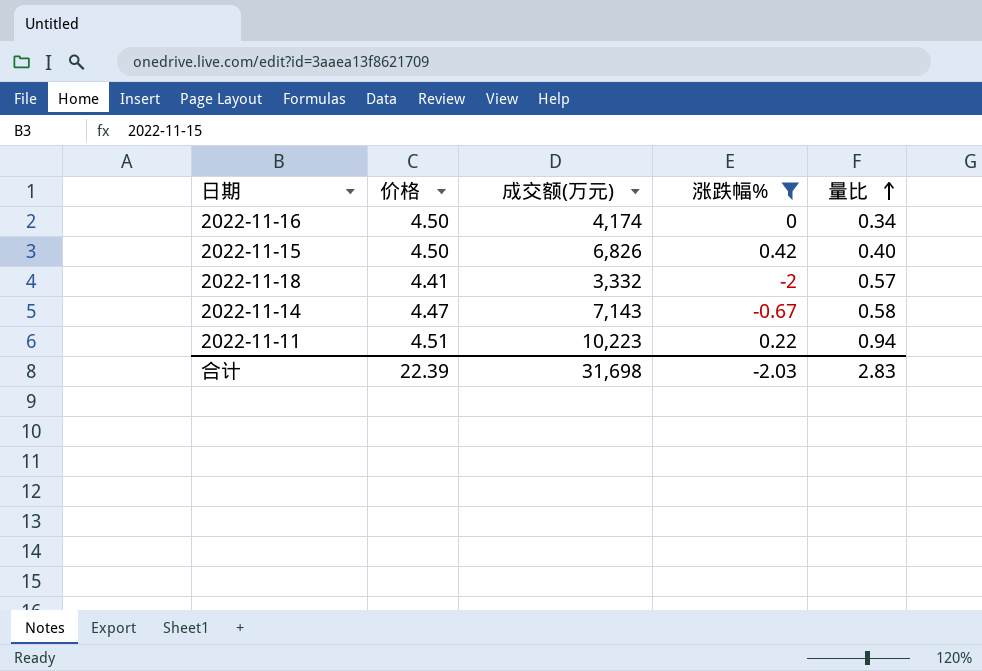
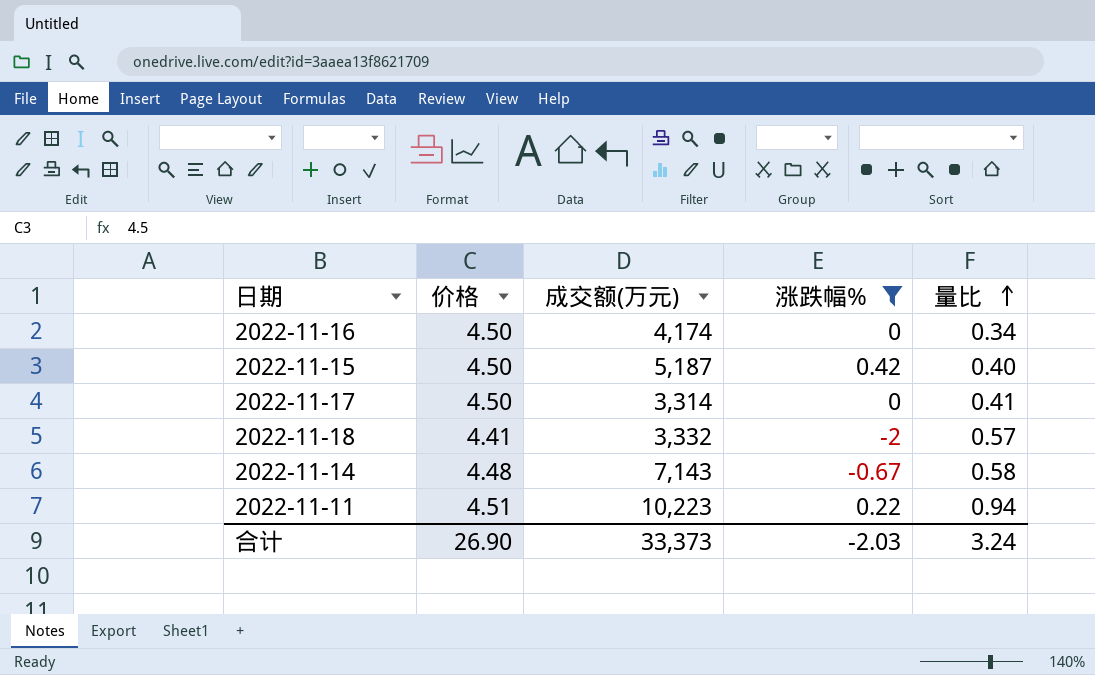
2022-11-15 | 成交额(万元): 6,826 -> 5,187
row 2022-11-17: none -> 4.50 | 3,314 | 0 | 0.41
2022-11-14 | 价格: 4.47 -> 4.48
合计 | 价格: 22.39 -> 26.90
合计 | 成交额(万元): 31,698 -> 33,373
合计 | 量比: 2.83 -> 3.24

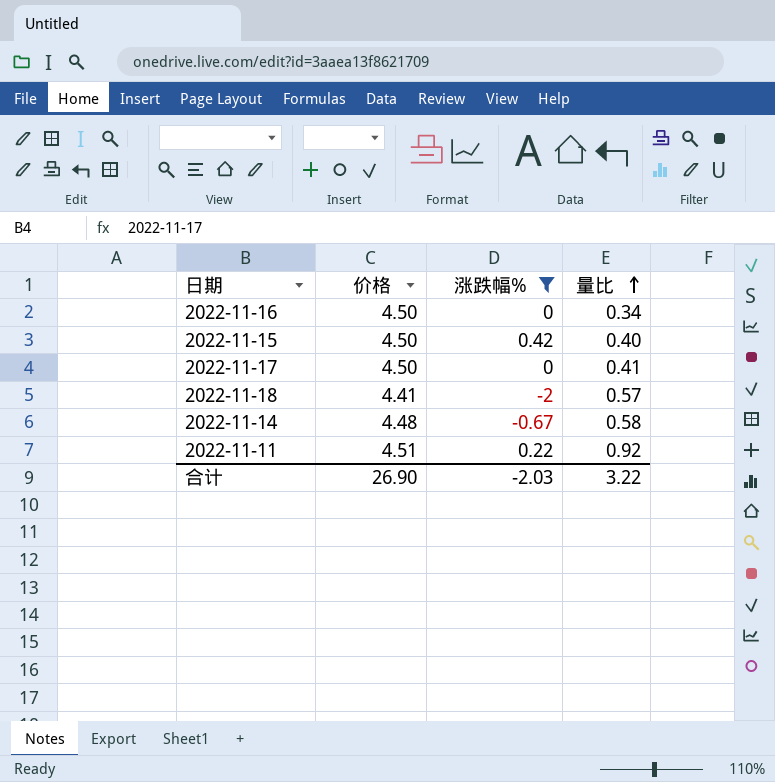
column 成交额(万元) | position: 3 -> none
2022-11-11 | 量比: 0.94 -> 0.92
合计 | 量比: 3.24 -> 3.22

